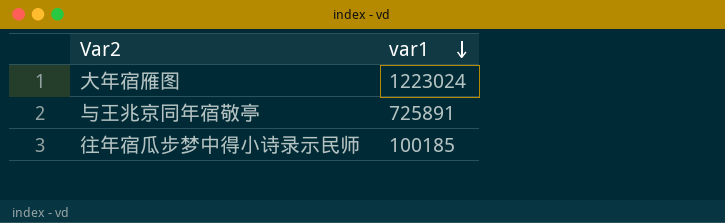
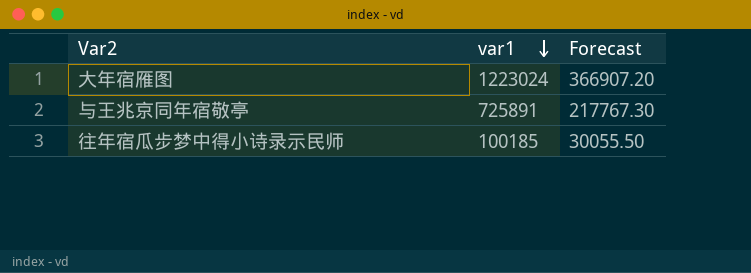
column Forecast | formula: none -> [var1] * 0.3

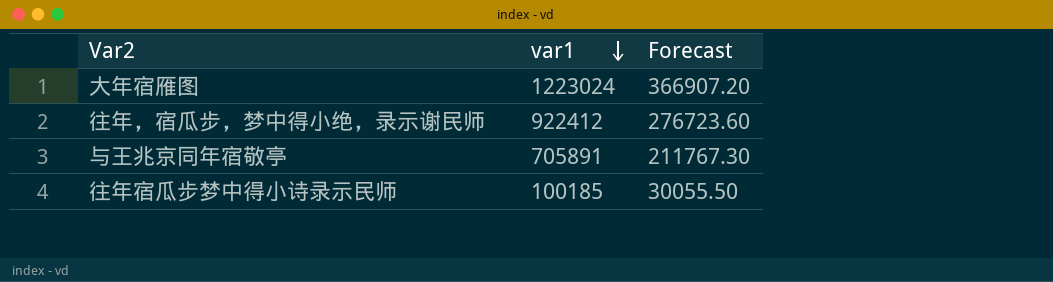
row 往年，宿瓜步，梦中得小绝，录示谢民师: none -> 922412 | 276723.60
与王兆京同年宿敬亭 | var1: 725891 -> 705891
与王兆京同年宿敬亭 | Forecast: 217767.30 -> 211767.30

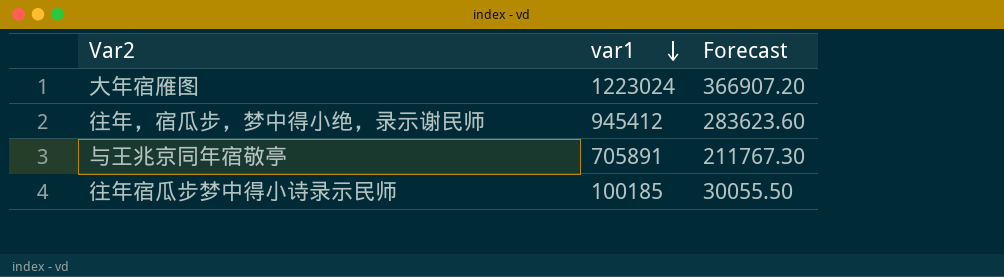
往年，宿瓜步，梦中得小绝，录示谢民师 | var1: 922412 -> 945412
往年，宿瓜步，梦中得小绝，录示谢民师 | Forecast: 276723.60 -> 283623.60

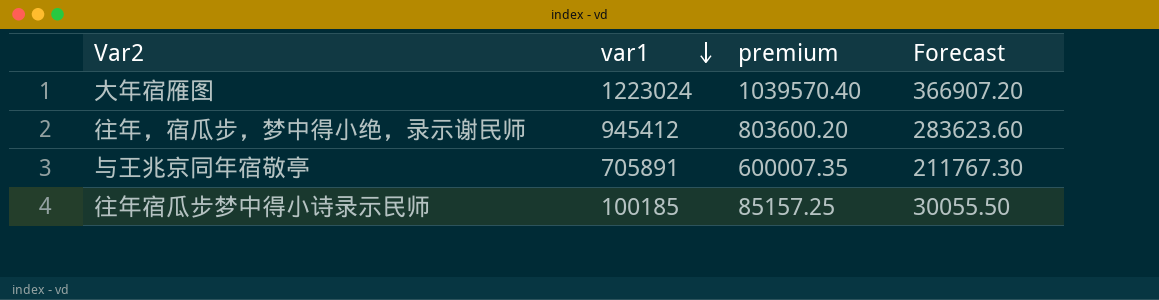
column premium | formula: none -> [var1] * 0.85

